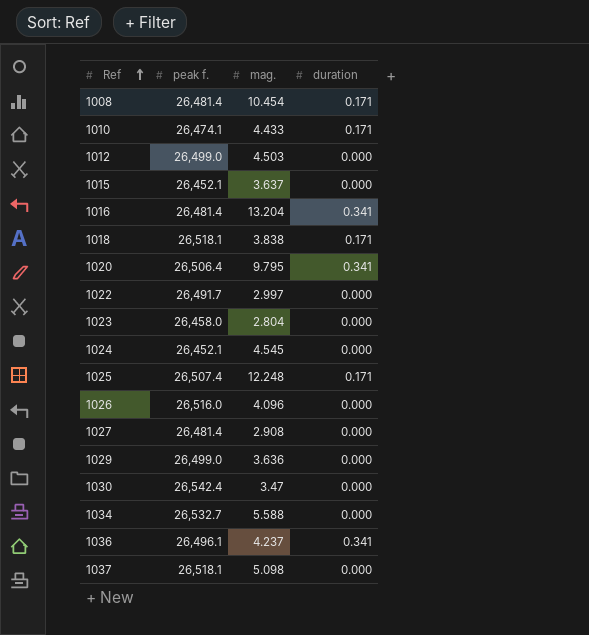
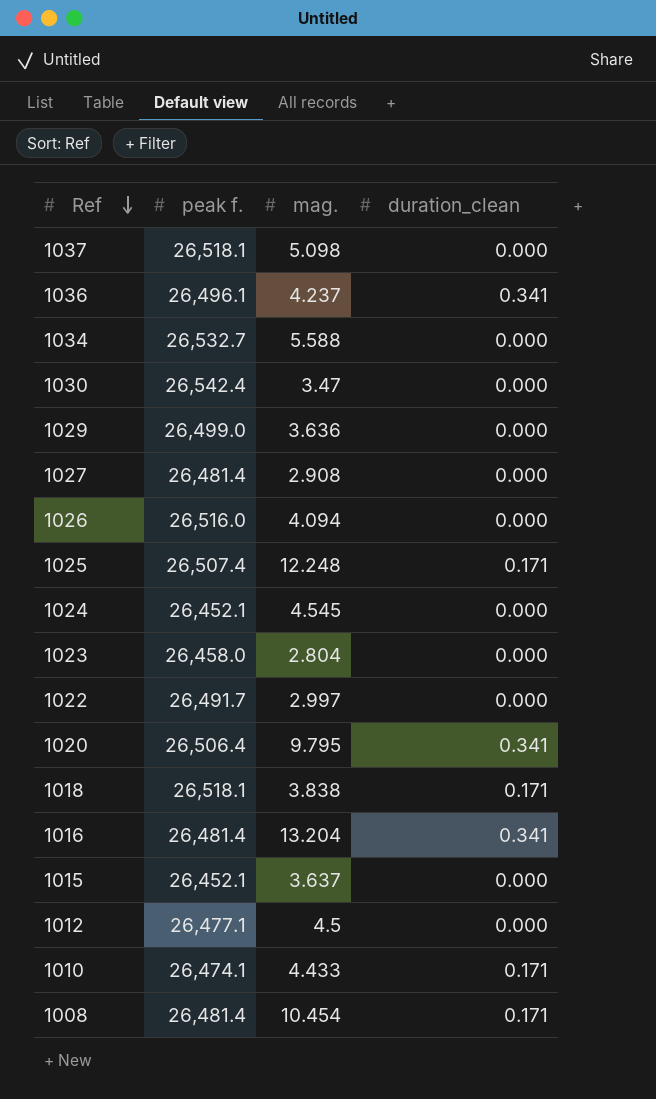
row order: Ref ascending -> Ref descending
column name: duration -> duration_clean
1026 | mag.: 4.096 -> 4.094
1012 | peak f.: 26,499.0 -> 26,477.1
1012 | mag.: 4.503 -> 4.5

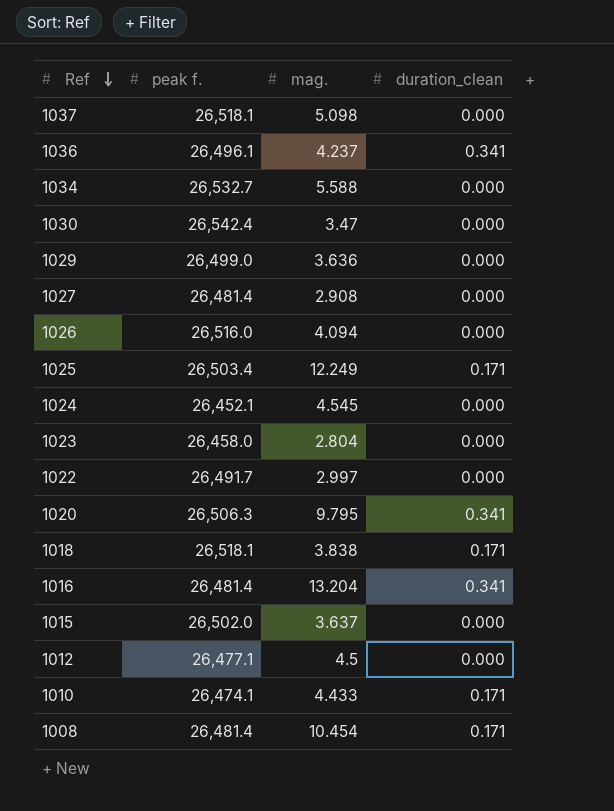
1025 | peak f.: 26,507.4 -> 26,503.4
1025 | mag.: 12.248 -> 12.249
1020 | peak f.: 26,506.4 -> 26,506.3
1015 | peak f.: 26,452.1 -> 26,502.0

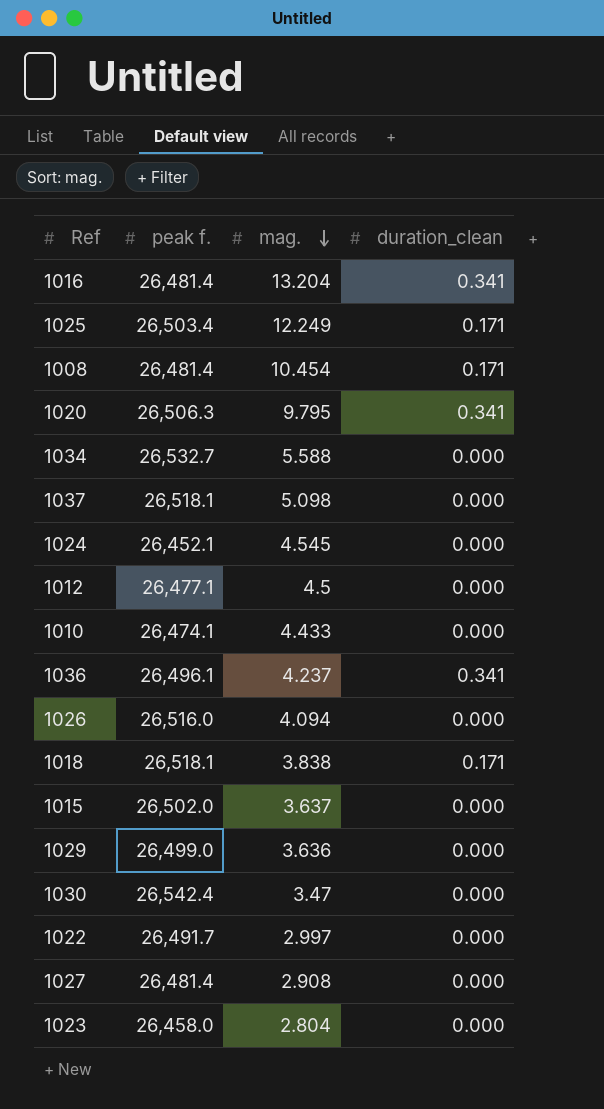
row order: Ref descending -> mag. descending
1010 | duration_clean: 0.171 -> 0.000

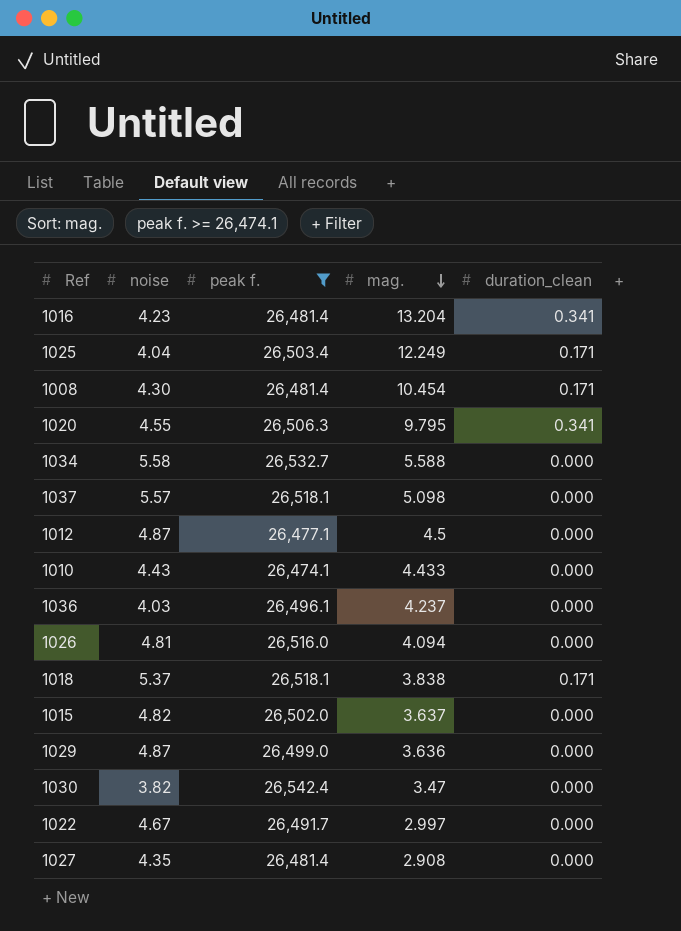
filter: none -> peak f. >= 26,474.1
column noise | position: none -> 2
1036 | duration_clean: 0.341 -> 0.000

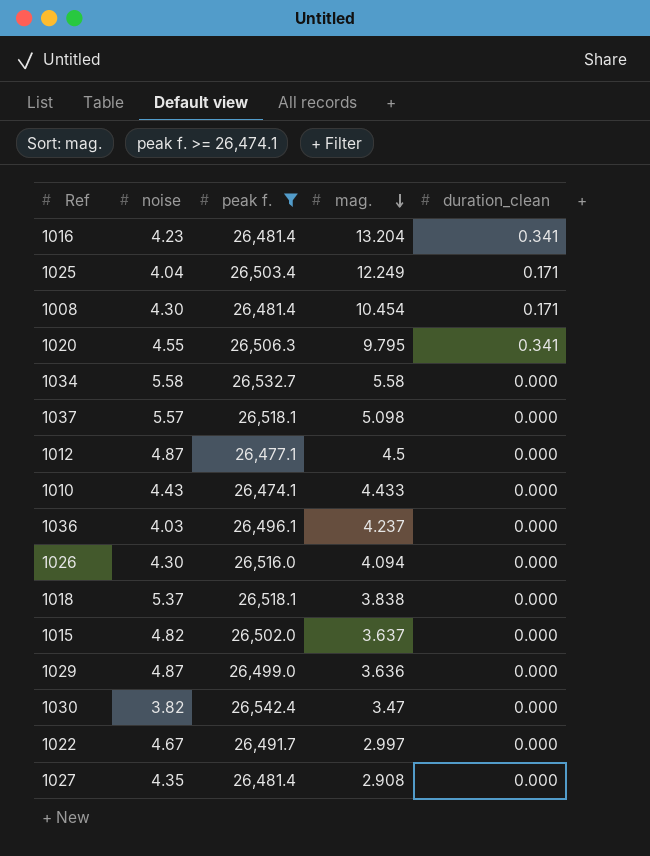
1034 | mag.: 5.588 -> 5.58
1026 | noise: 4.81 -> 4.30
1018 | duration_clean: 0.171 -> 0.000

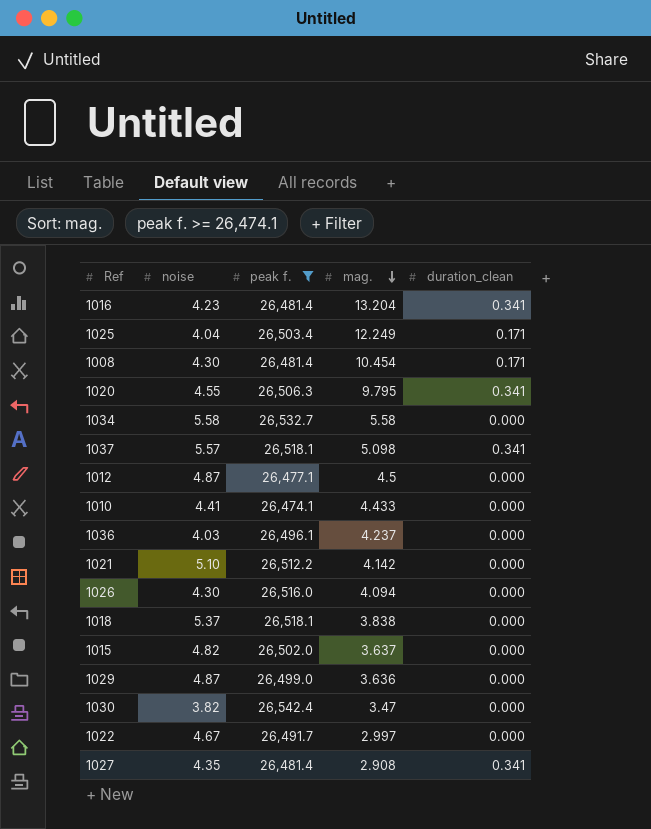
1037 | duration_clean: 0.000 -> 0.341
1010 | noise: 4.43 -> 4.41
row 1021: none -> 5.10 | 26,512.2 | 4.142 | 0.000
1027 | duration_clean: 0.000 -> 0.341

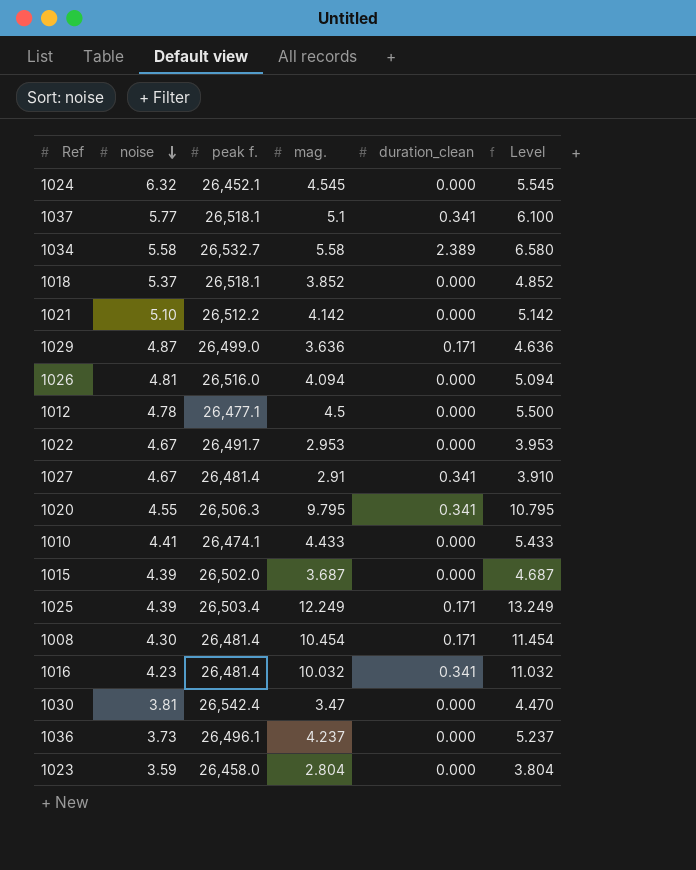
filter: peak f. >= 26,474.1 -> none
row order: mag. descending -> noise descending
column Level | formula: none -> [mag.] + 1
1037 | noise: 5.57 -> 5.77
1037 | mag.: 5.098 -> 5.1
1034 | duration_clean: 0.000 -> 2.389
1018 | mag.: 3.838 -> 3.852
1029 | duration_clean: 0.000 -> 0.171
1026 | noise: 4.30 -> 4.81
1012 | noise: 4.87 -> 4.78
1022 | mag.: 2.997 -> 2.953
1027 | noise: 4.35 -> 4.67
1027 | mag.: 2.908 -> 2.91
1015 | noise: 4.82 -> 4.39
1015 | mag.: 3.637 -> 3.687
1025 | noise: 4.04 -> 4.39
1016 | mag.: 13.204 -> 10.032
1030 | noise: 3.82 -> 3.81
1036 | noise: 4.03 -> 3.73

